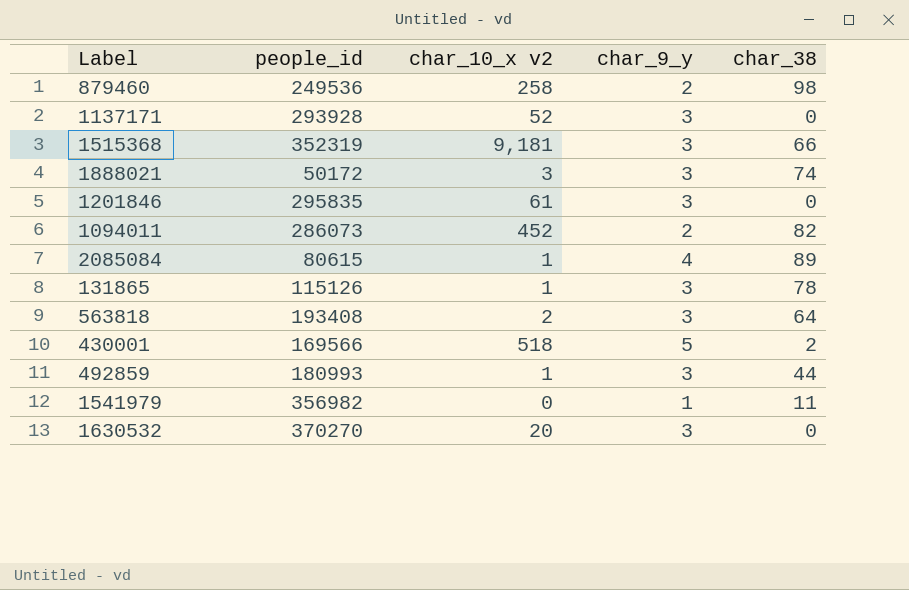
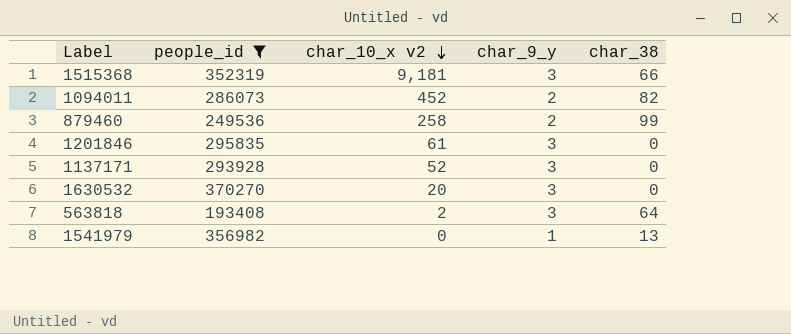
filter: none -> people_id >= 193408
row order: none -> char_10_x v2 descending
879460 | char_38: 98 -> 99
1541979 | char_38: 11 -> 13

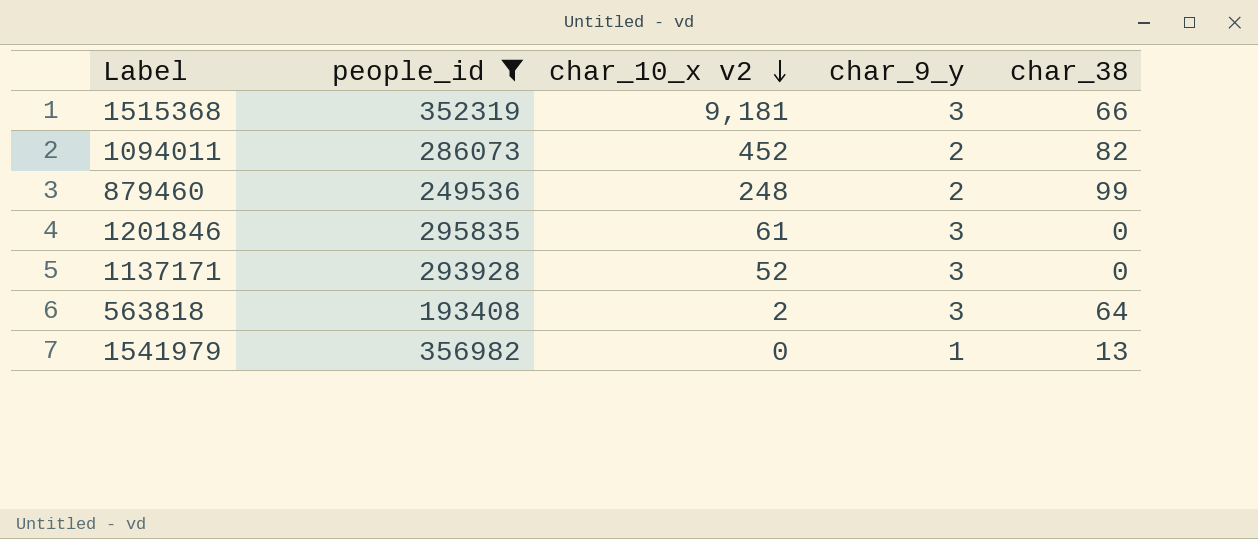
row 1630532: 370270 | 20 | 3 | 0 -> none
879460 | char_10_x v2: 258 -> 248

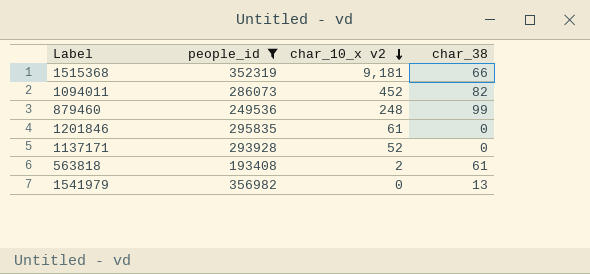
column char_9_y | position: 4 -> none
563818 | char_38: 64 -> 61

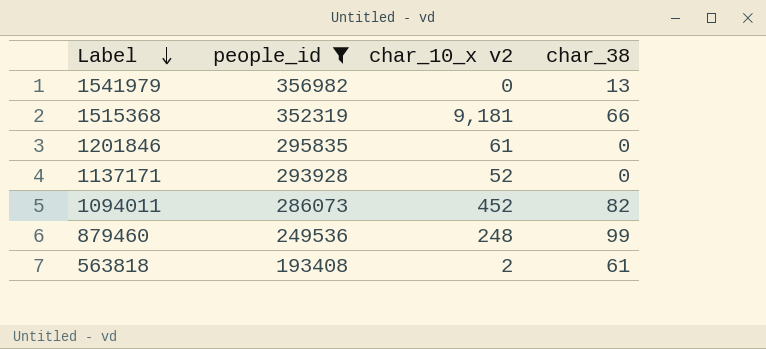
row order: char_10_x v2 descending -> Label descending

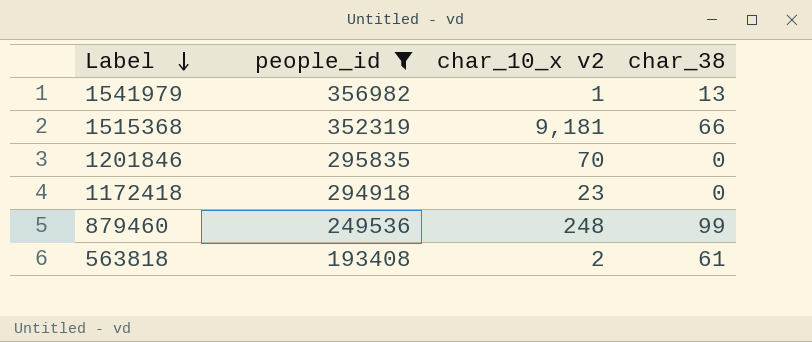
row 1137171: 293928 | 52 | 0 -> none
row 1094011: 286073 | 452 | 82 -> none
1541979 | char_10_x v2: 0 -> 1
1201846 | char_10_x v2: 61 -> 70
row 1172418: none -> 294918 | 23 | 0

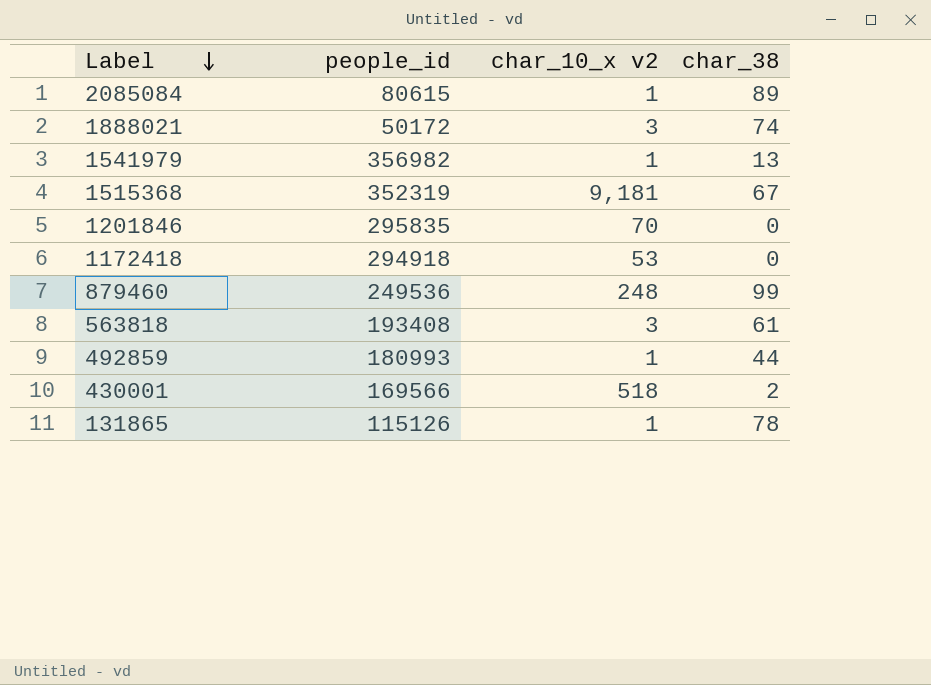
filter: people_id >= 193408 -> none
1515368 | char_38: 66 -> 67
1172418 | char_10_x v2: 23 -> 53
563818 | char_10_x v2: 2 -> 3

